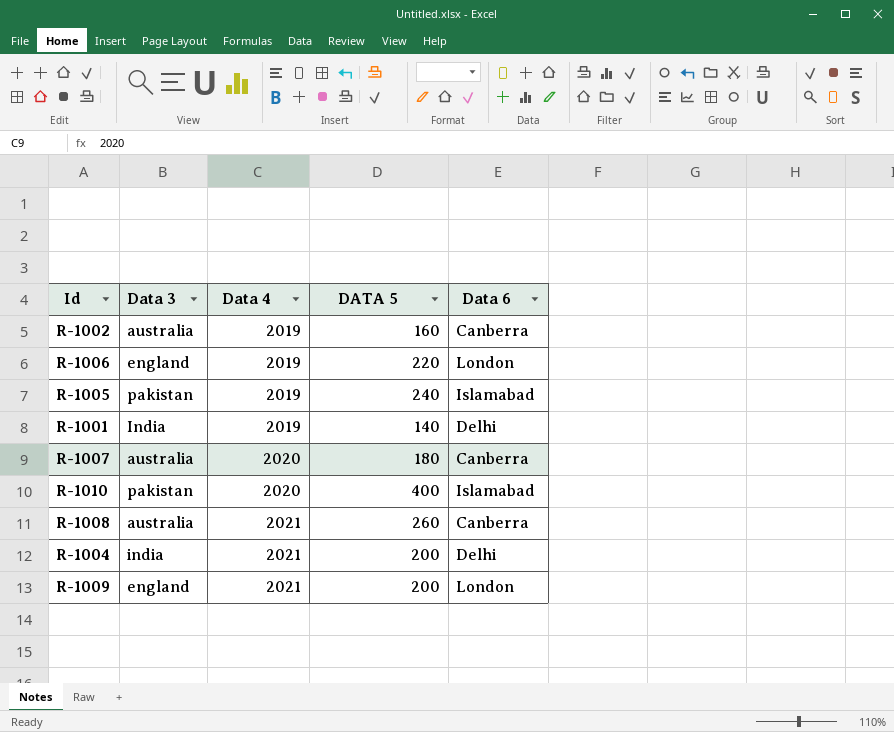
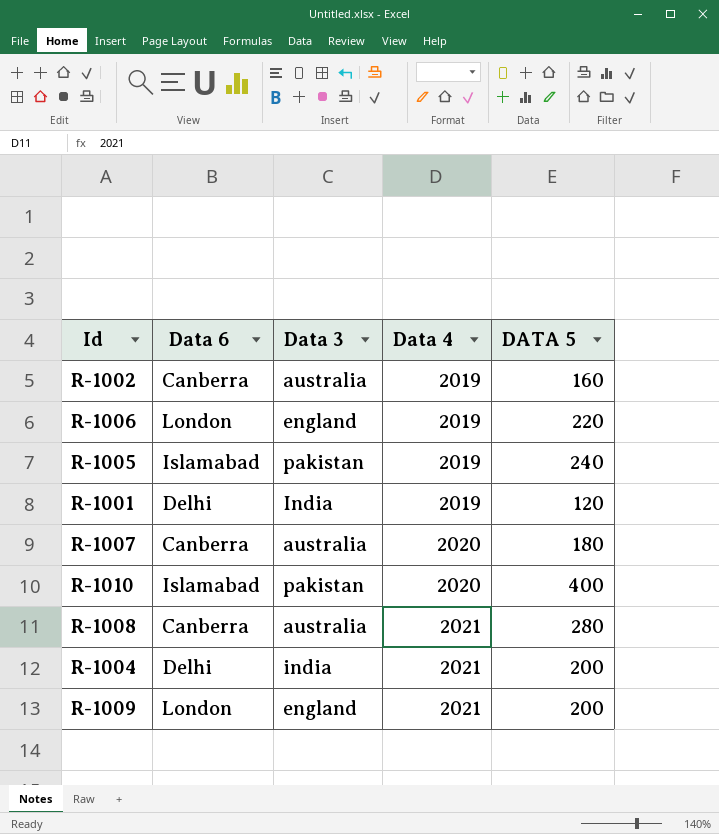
column Data 6 | position: 5 -> 2
R-1001 | DATA 5: 140 -> 120
R-1008 | DATA 5: 260 -> 280

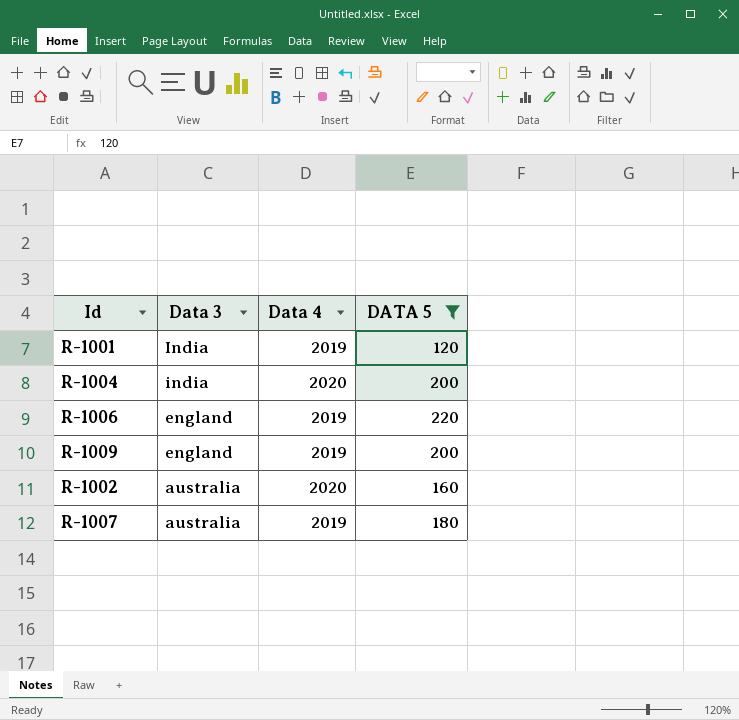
filter: none -> DATA 5 <= 220
row order: Data 4 ascending -> Data 3 descending
column Data 6 | position: 2 -> none
R-1004 | Data 4: 2021 -> 2020
R-1009 | Data 4: 2021 -> 2019
R-1002 | Data 4: 2019 -> 2020
R-1007 | Data 4: 2020 -> 2019

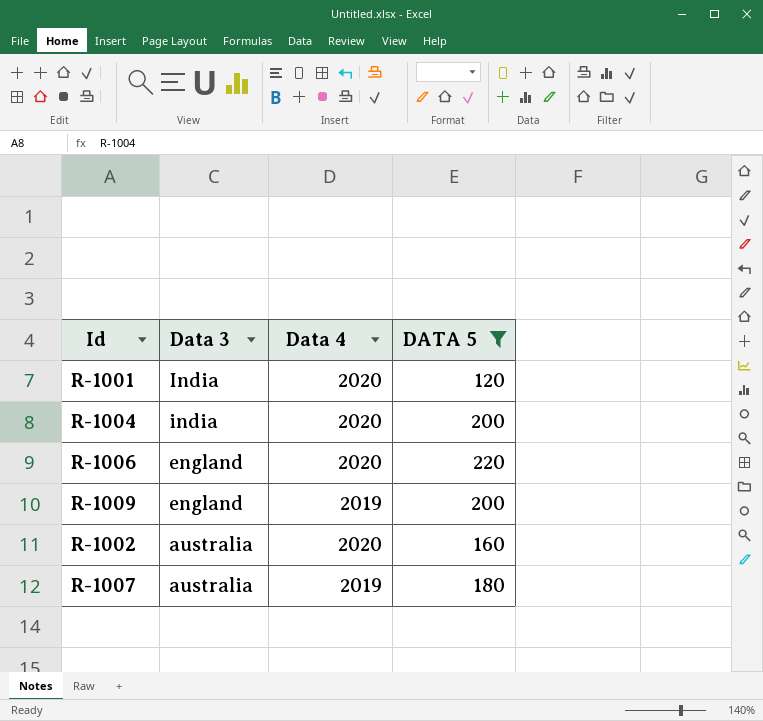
R-1001 | Data 4: 2019 -> 2020
R-1006 | Data 4: 2019 -> 2020

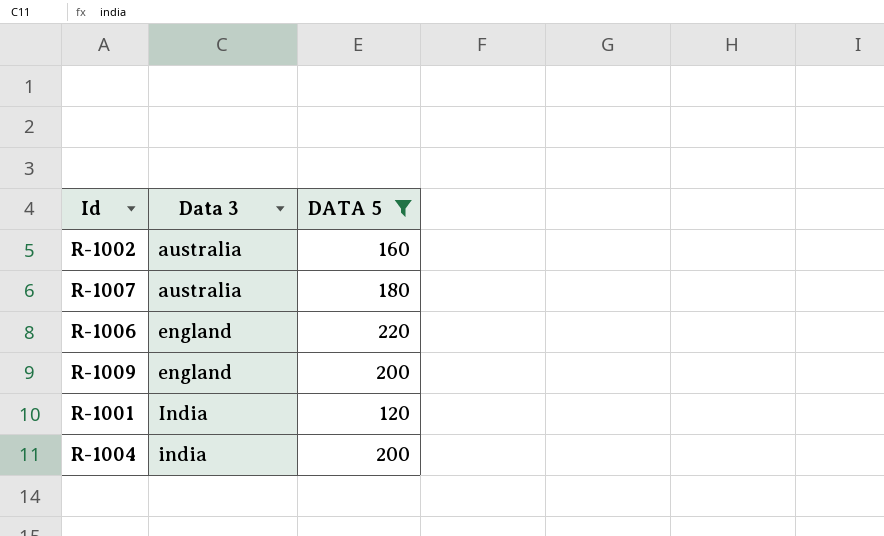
row order: Data 3 descending -> Data 3 ascending
column Data 4 | position: 3 -> none

